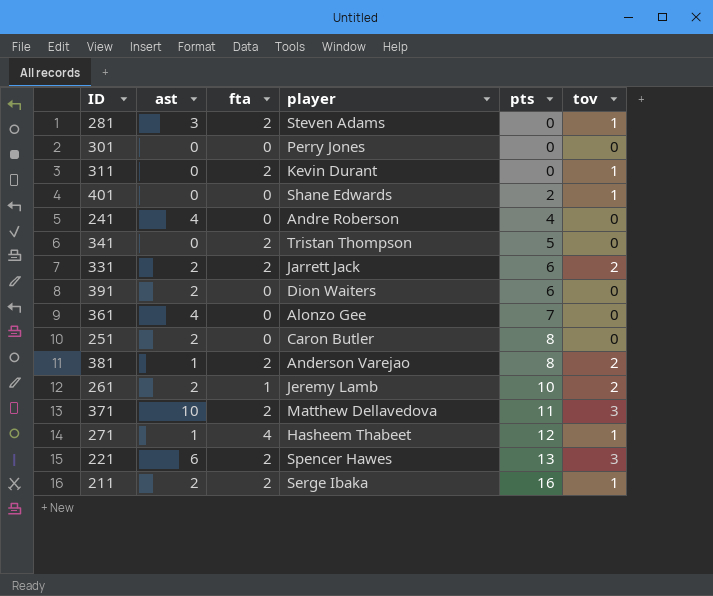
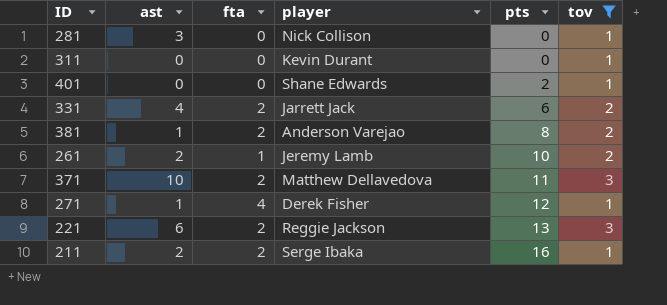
filter: none -> tov != 0
281 | fta: 2 -> 0
281 | player: Steven Adams -> Nick Collison
311 | fta: 2 -> 0
331 | ast: 2 -> 4
271 | player: Hasheem Thabeet -> Derek Fisher
221 | player: Spencer Hawes -> Reggie Jackson

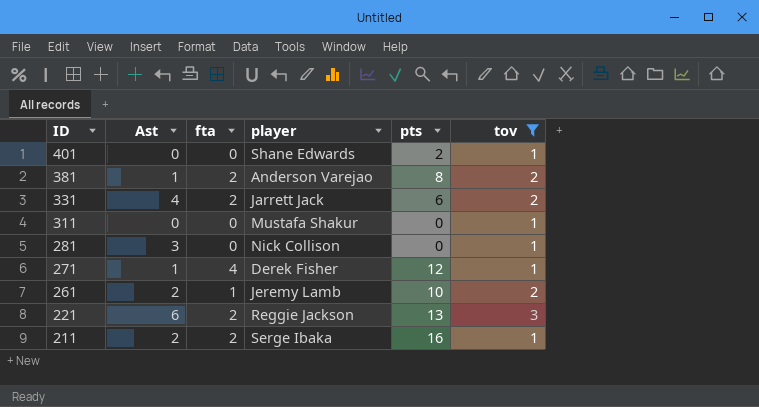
row order: pts ascending -> ID descending
column name: ast -> Ast
row 371: 10 | 2 | Matthew Dellavedova | 11 | 3 -> none
311 | player: Kevin Durant -> Mustafa Shakur

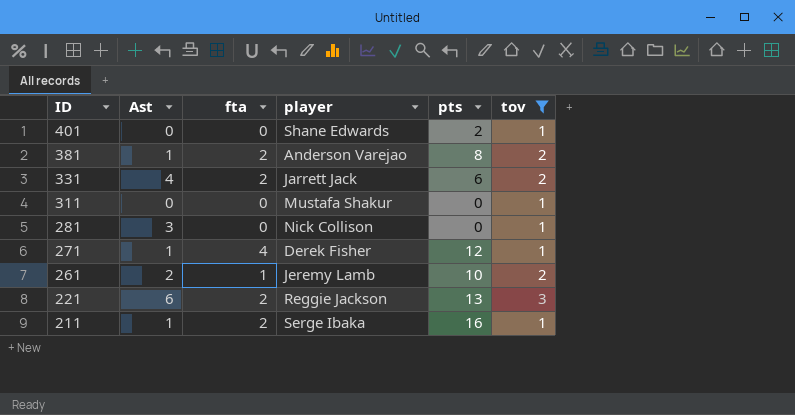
211 | Ast: 2 -> 1

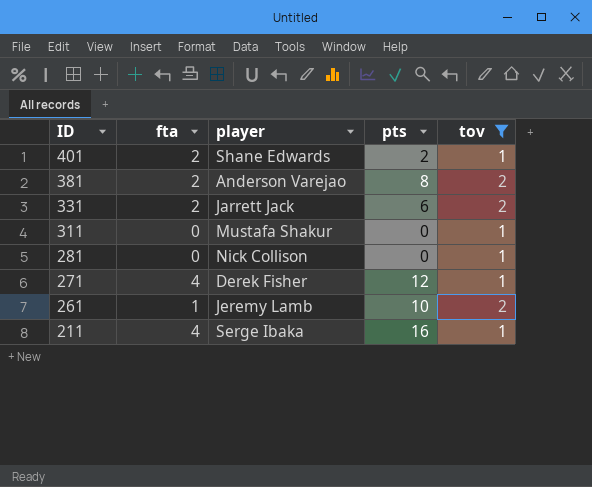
column Ast | position: 2 -> none
row 221: 6 | 2 | Reggie Jackson | 13 | 3 -> none
401 | fta: 0 -> 2
211 | fta: 2 -> 4

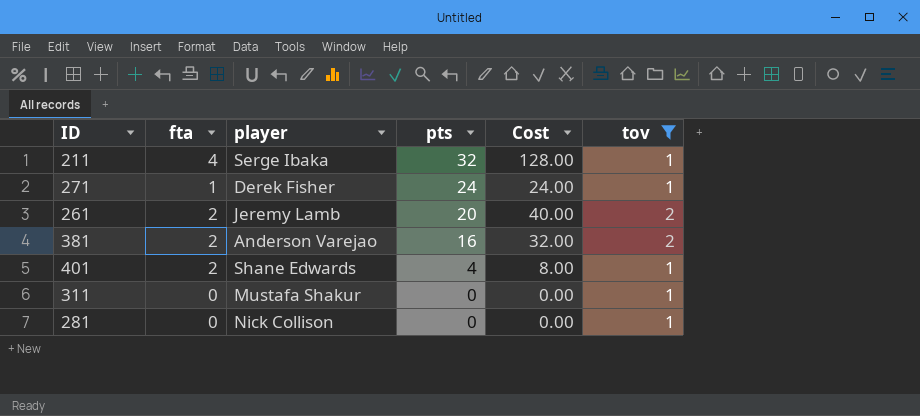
row order: ID descending -> pts descending
column Cost | formula: none -> [fta] * [pts]
row 331: 2 | Jarrett Jack | 6 | 2 -> none
211 | pts: 16 -> 32
271 | fta: 4 -> 1
271 | pts: 12 -> 24
261 | fta: 1 -> 2
261 | pts: 10 -> 20
381 | pts: 8 -> 16
401 | pts: 2 -> 4

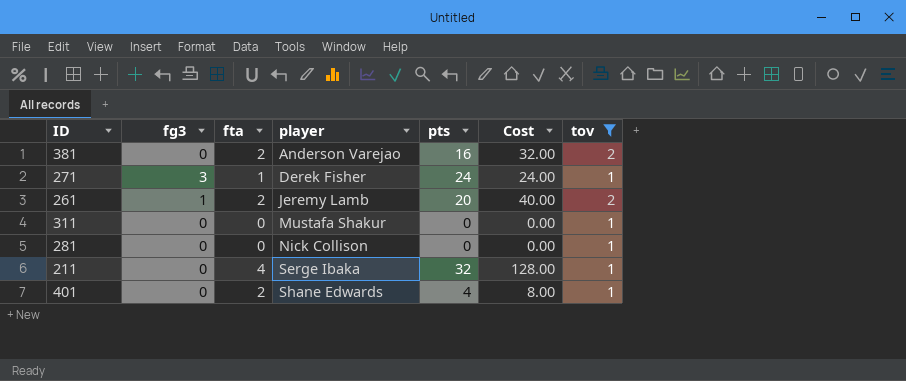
row order: pts descending -> player ascending
column fg3 | position: none -> 2

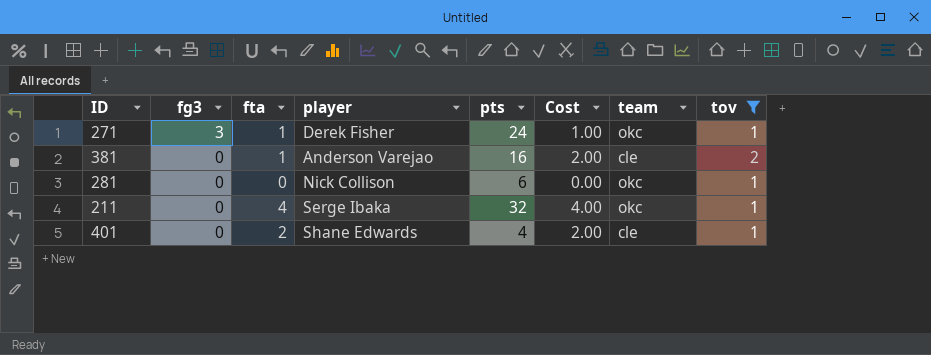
row order: player ascending -> fg3 descending
column Cost | formula: [fta] * [pts] -> [fta] * [tov]
column team | position: none -> 7
row 261: 1 | 2 | Jeremy Lamb | 20 | 40.00 | 2 -> none
row 311: 0 | 0 | Mustafa Shakur | 0 | 0.00 | 1 -> none
381 | fta: 2 -> 1
281 | pts: 0 -> 6

